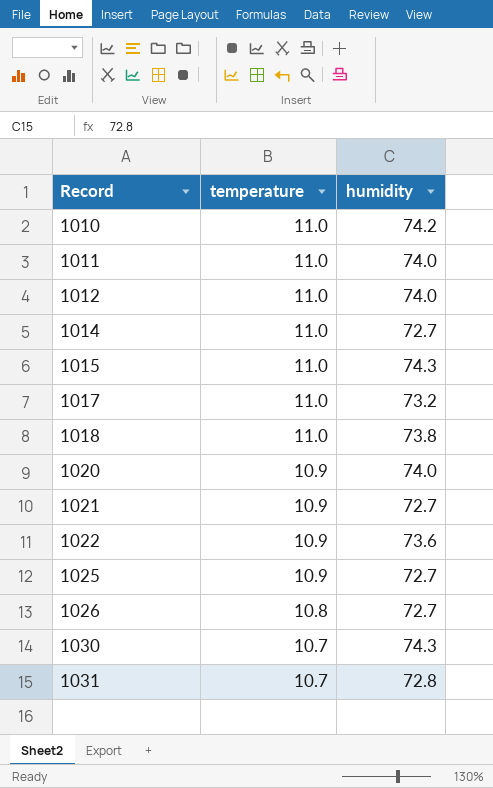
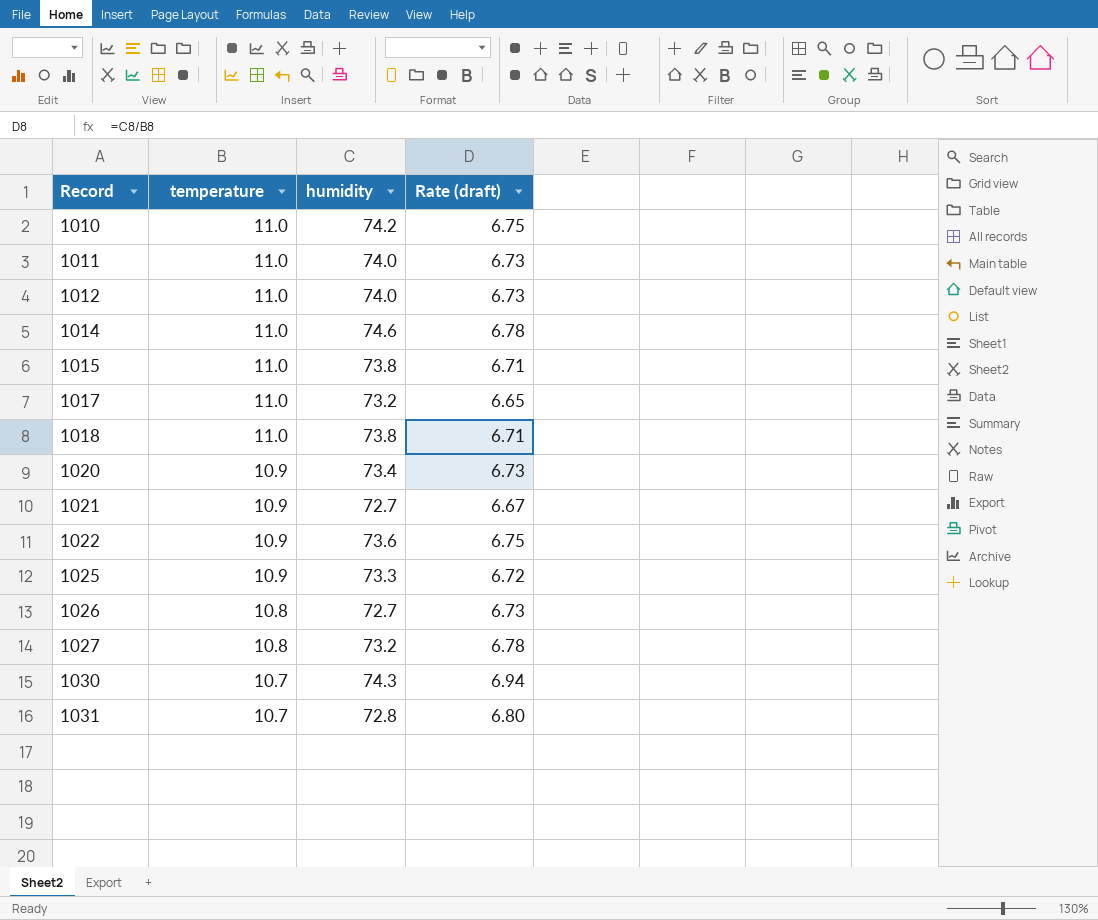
column Rate (draft) | formula: none -> [humidity] / [temperature]
1014 | humidity: 72.7 -> 74.6
1015 | humidity: 74.3 -> 73.8
1020 | humidity: 74.0 -> 73.4
1025 | humidity: 72.7 -> 73.3
row 1027: none -> 10.8 | 73.2 | 6.78

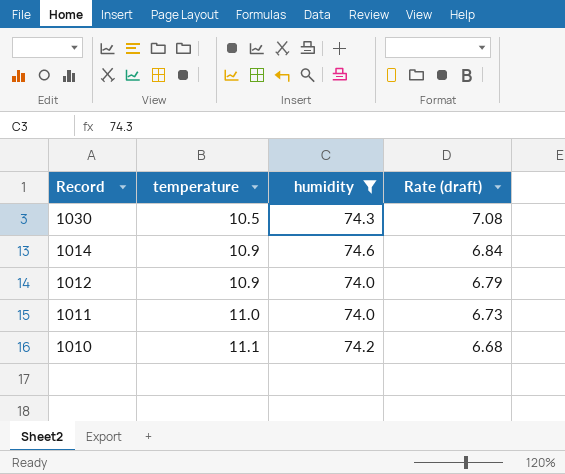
filter: none -> humidity >= 74.0
row order: Record ascending -> Record descending
1030 | temperature: 10.7 -> 10.5
1030 | Rate (draft): 6.94 -> 7.08
1014 | temperature: 11.0 -> 10.9
1014 | Rate (draft): 6.78 -> 6.84
1012 | temperature: 11.0 -> 10.9
1012 | Rate (draft): 6.73 -> 6.79
1010 | temperature: 11.0 -> 11.1
1010 | Rate (draft): 6.75 -> 6.68

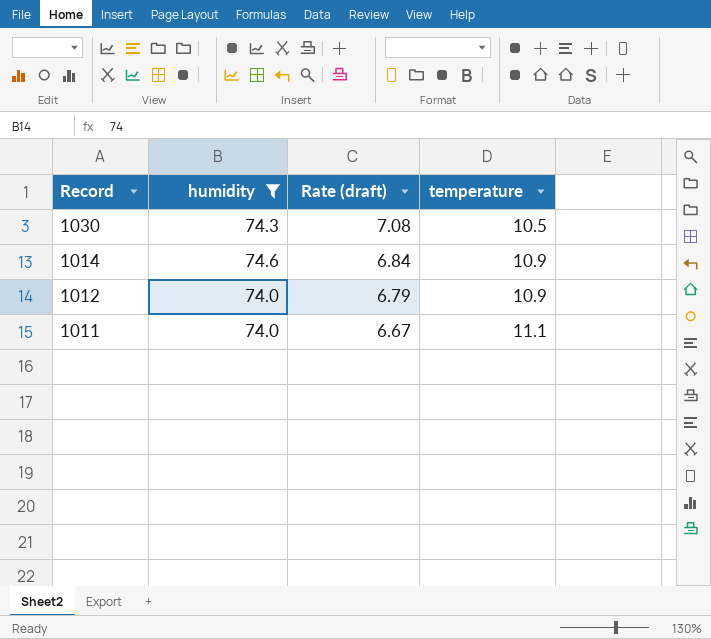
column temperature | position: 2 -> 4
row 1010: 11.1 | 74.2 | 6.68 -> none
1011 | Rate (draft): 6.73 -> 6.67
1011 | temperature: 11.0 -> 11.1

